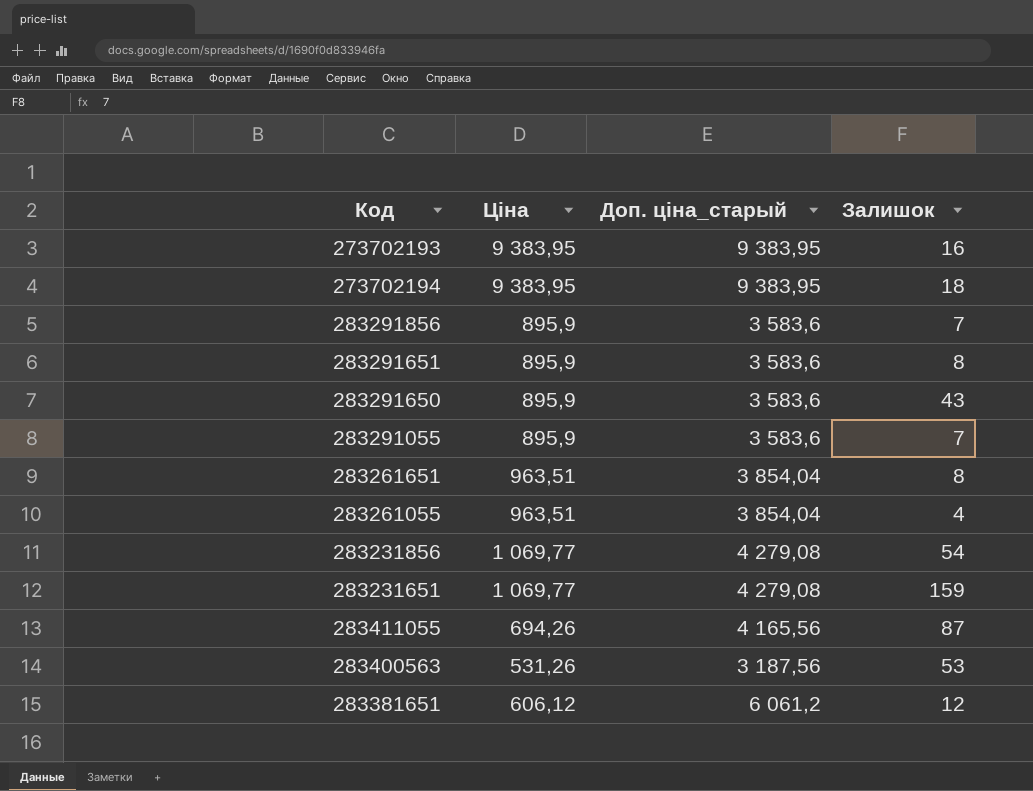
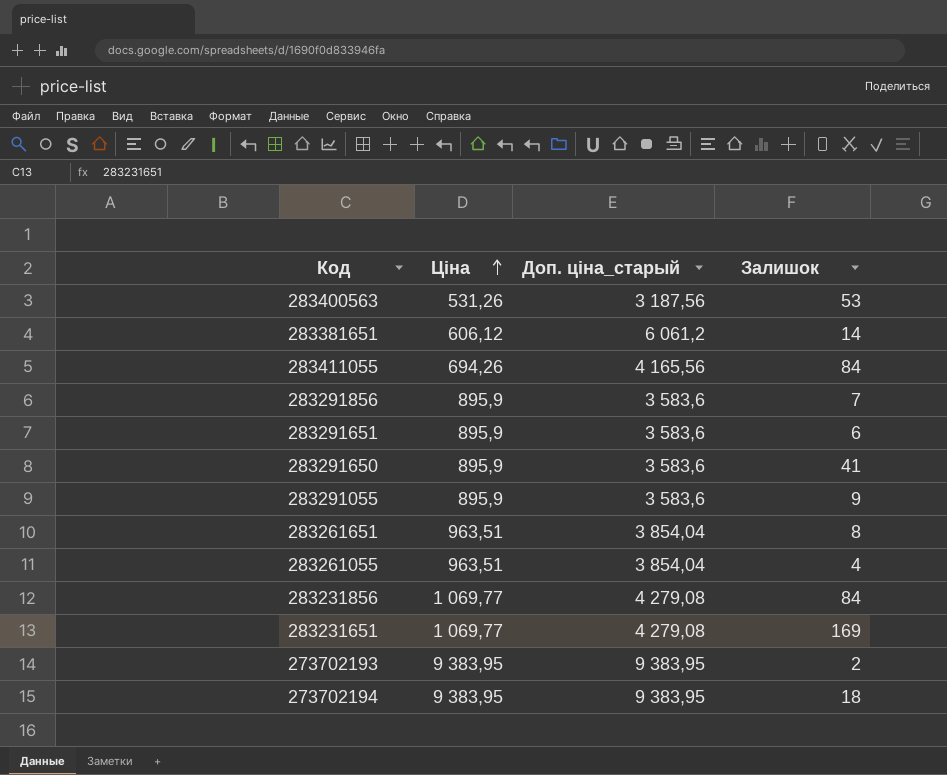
row order: none -> Ціна ascending
283381651 | Залишок: 12 -> 14
283411055 | Залишок: 87 -> 84
283291651 | Залишок: 8 -> 6
283291650 | Залишок: 43 -> 41
283291055 | Залишок: 7 -> 9
283231856 | Залишок: 54 -> 84
283231651 | Залишок: 159 -> 169
273702193 | Залишок: 16 -> 2

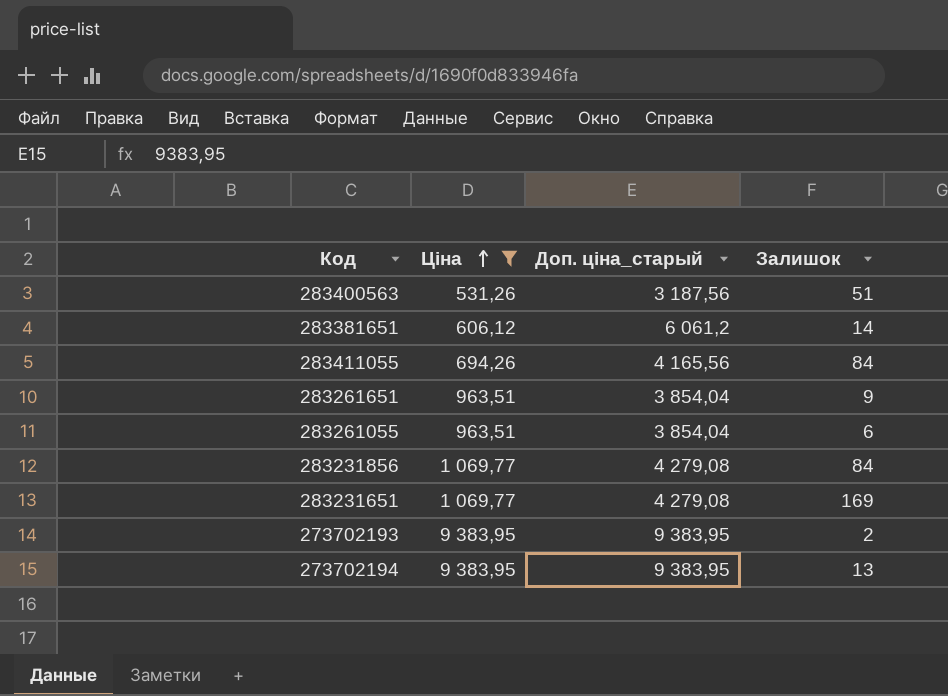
filter: none -> Ціна != 895,9
283400563 | Залишок: 53 -> 51
283261651 | Залишок: 8 -> 9
283261055 | Залишок: 4 -> 6
273702194 | Залишок: 18 -> 13

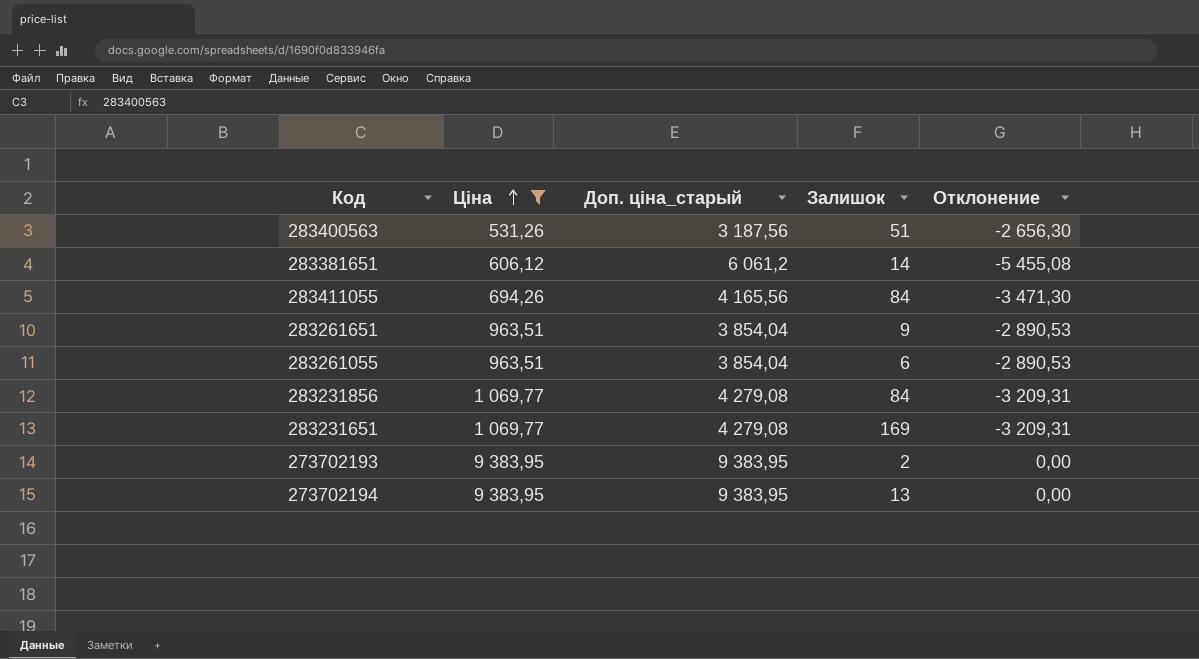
column Отклонение | formula: none -> [Ціна] - [Доп. ціна_старый]

